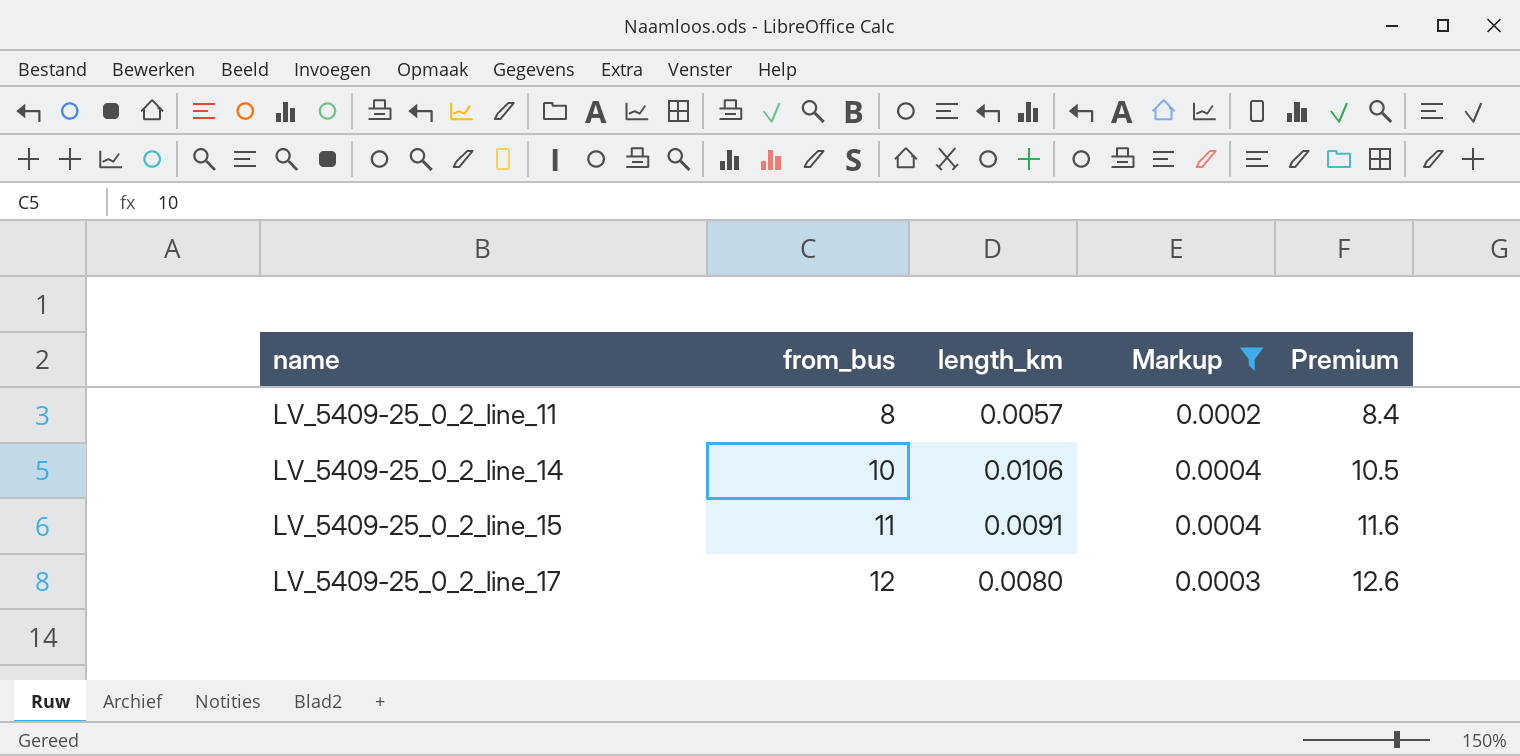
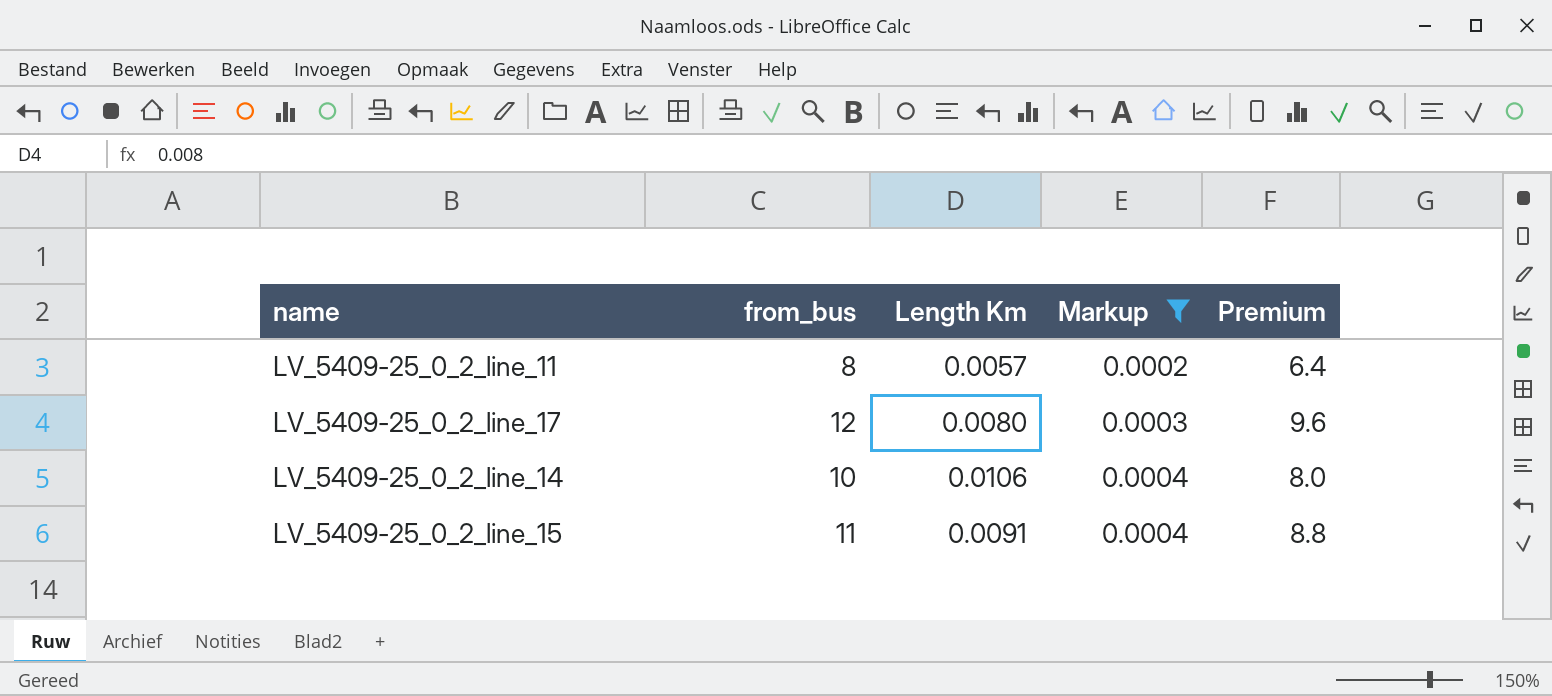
row order: name ascending -> Markup ascending
column name: length_km -> Length Km
column Premium | formula: [from_bus] * 1.05 -> [from_bus] * 0.8

